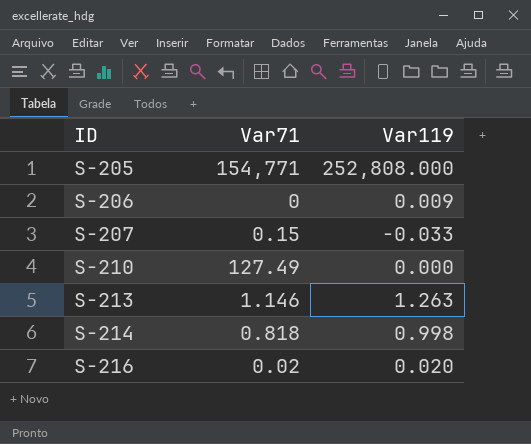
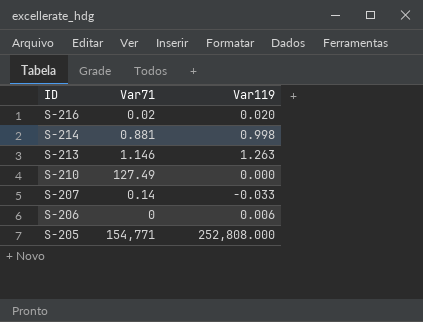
row order: ID ascending -> ID descending
S-214 | Var71: 0.818 -> 0.881
S-207 | Var71: 0.15 -> 0.14
S-206 | Var119: 0.009 -> 0.006

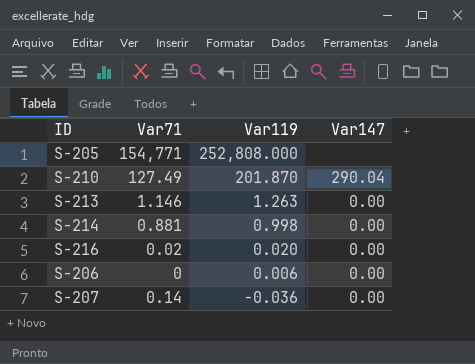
row order: ID descending -> Var119 descending
column Var147 | position: none -> 4
S-210 | Var119: 0.000 -> 201.870
S-207 | Var119: -0.033 -> -0.036

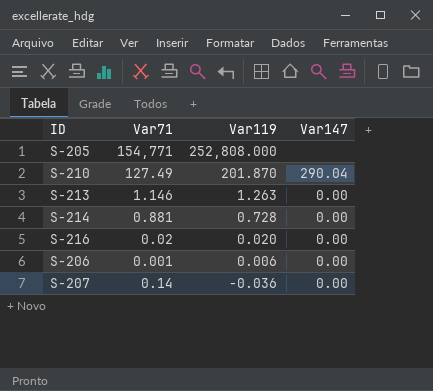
S-214 | Var119: 0.998 -> 0.728
S-206 | Var71: 0 -> 0.001

